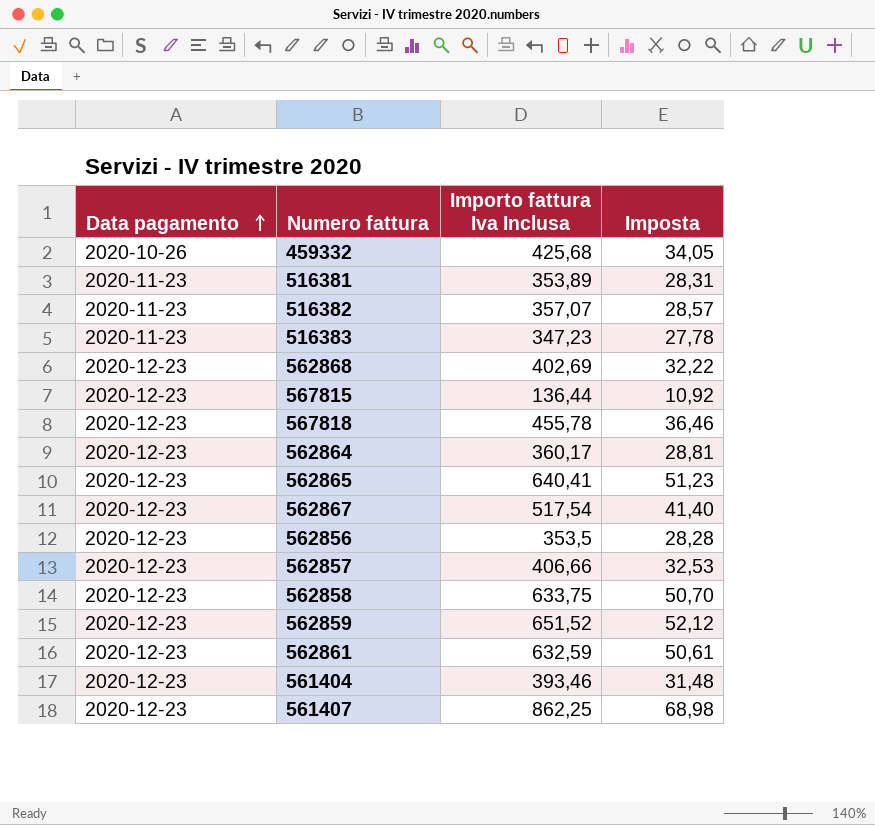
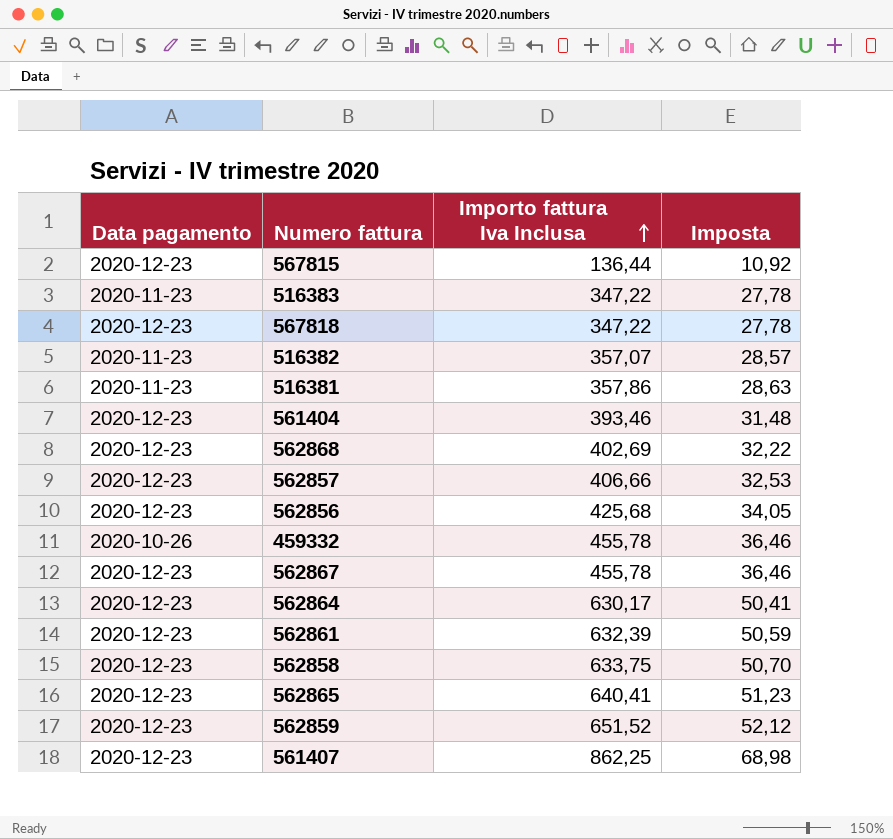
row order: Data pagamento ascending -> Importo fattura Iva Inclusa ascending
516383 | Importo fattura Iva Inclusa: 347,23 -> 347,22
567818 | Importo fattura Iva Inclusa: 455,78 -> 347,22
567818 | Imposta: 36,46 -> 27,78
516381 | Importo fattura Iva Inclusa: 353,89 -> 357,86
516381 | Imposta: 28,31 -> 28,63
562856 | Importo fattura Iva Inclusa: 353,5 -> 425,68
562856 | Imposta: 28,28 -> 34,05
459332 | Importo fattura Iva Inclusa: 425,68 -> 455,78
459332 | Imposta: 34,05 -> 36,46
562867 | Importo fattura Iva Inclusa: 517,54 -> 455,78
562867 | Imposta: 41,40 -> 36,46
562864 | Importo fattura Iva Inclusa: 360,17 -> 630,17
562864 | Imposta: 28,81 -> 50,41
562861 | Importo fattura Iva Inclusa: 632,59 -> 632,39
562861 | Imposta: 50,61 -> 50,59

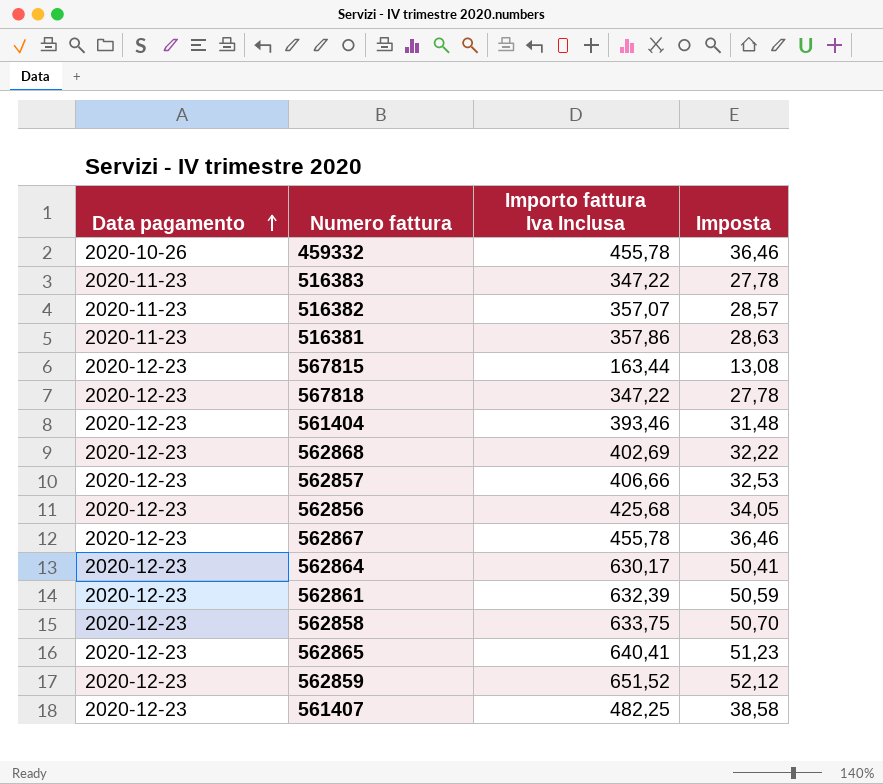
row order: Importo fattura Iva Inclusa ascending -> Data pagamento ascending
567815 | Importo fattura Iva Inclusa: 136,44 -> 163,44
567815 | Imposta: 10,92 -> 13,08
561407 | Importo fattura Iva Inclusa: 862,25 -> 482,25
561407 | Imposta: 68,98 -> 38,58

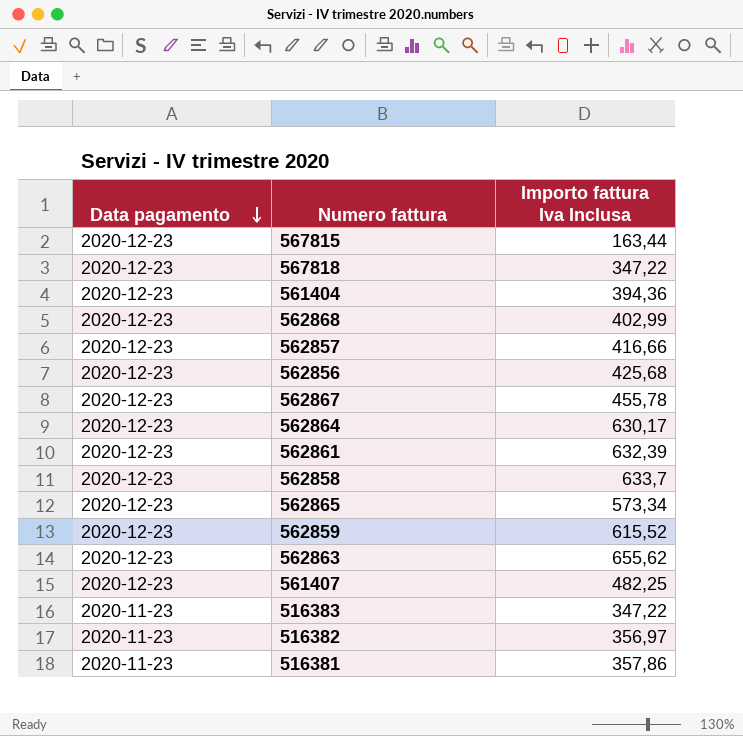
row order: Data pagamento ascending -> Data pagamento descending
column Imposta | formula: [Importo fattura Iva Inclusa] * 0,08 -> none
row 459332: 2020-10-26 | 455,78 | 36,46 -> none
561404 | Importo fattura Iva Inclusa: 393,46 -> 394,36
562868 | Importo fattura Iva Inclusa: 402,69 -> 402,99
562857 | Importo fattura Iva Inclusa: 406,66 -> 416,66
562858 | Importo fattura Iva Inclusa: 633,75 -> 633,7
562865 | Importo fattura Iva Inclusa: 640,41 -> 573,34
562859 | Importo fattura Iva Inclusa: 651,52 -> 615,52
row 562863: none -> 2020-12-23 | 655,62
516382 | Importo fattura Iva Inclusa: 357,07 -> 356,97

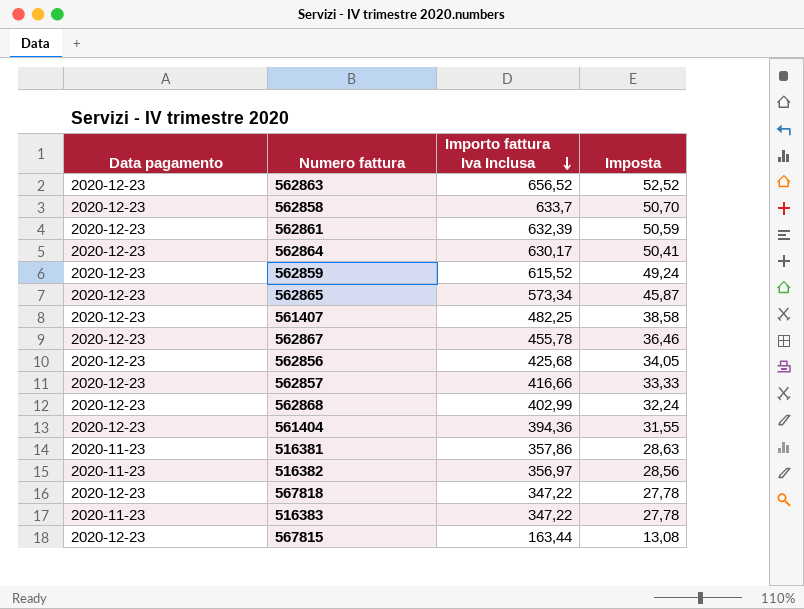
row order: Data pagamento descending -> Importo fattura Iva Inclusa descending
column Imposta | formula: none -> [Importo fattura Iva Inclusa] * 0,08
562863 | Importo fattura Iva Inclusa: 655,62 -> 656,52

